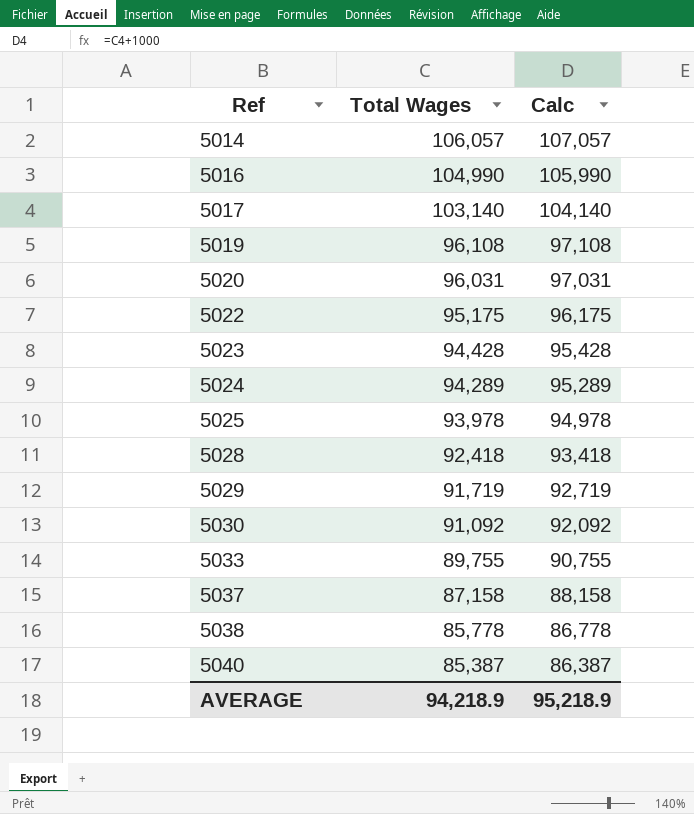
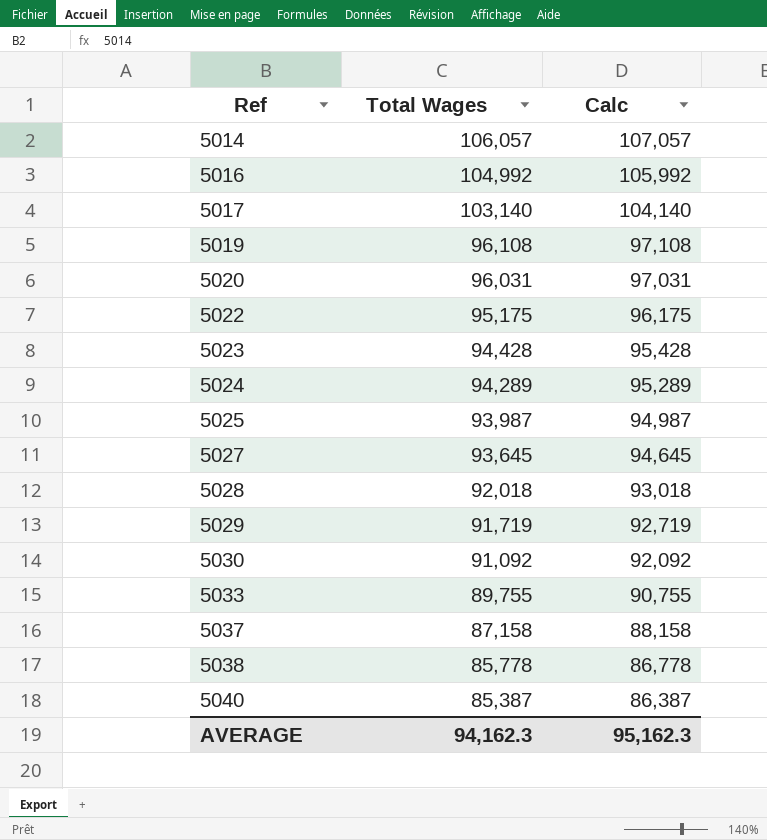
5016 | Total Wages: 104,990 -> 104,992
5016 | Calc: 105,990 -> 105,992
5025 | Total Wages: 93,978 -> 93,987
5025 | Calc: 94,978 -> 94,987
row 5027: none -> 93,645 | 94,645
5028 | Total Wages: 92,418 -> 92,018
5028 | Calc: 93,418 -> 93,018
AVERAGE | Total Wages: 94,218.9 -> 94,162.3
AVERAGE | Calc: 95,218.9 -> 95,162.3

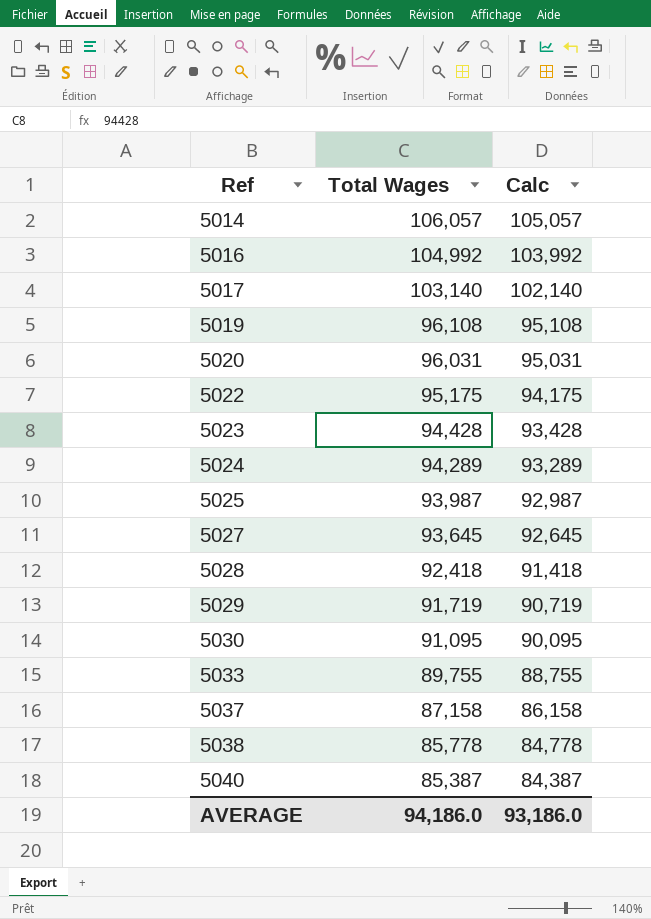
column Calc | formula: [Total Wages] + 1000 -> [Total Wages] - 1000
5028 | Total Wages: 92,018 -> 92,418
5030 | Total Wages: 91,092 -> 91,095
AVERAGE | Total Wages: 94,162.3 -> 94,186.0
AVERAGE | Calc: 95,162.3 -> 93,186.0

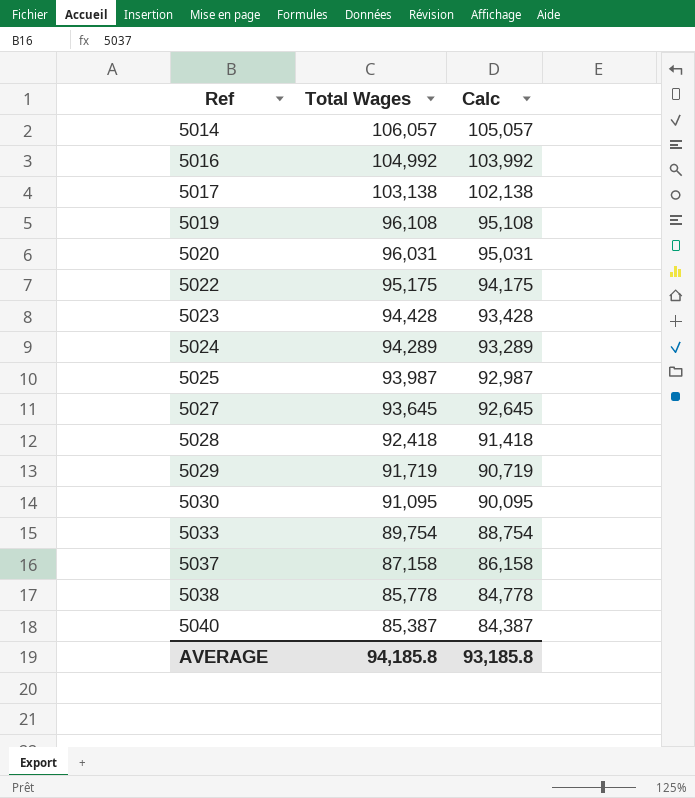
5017 | Total Wages: 103,140 -> 103,138
5017 | Calc: 102,140 -> 102,138
5033 | Total Wages: 89,755 -> 89,754
5033 | Calc: 88,755 -> 88,754
AVERAGE | Total Wages: 94,186.0 -> 94,185.8
AVERAGE | Calc: 93,186.0 -> 93,185.8

